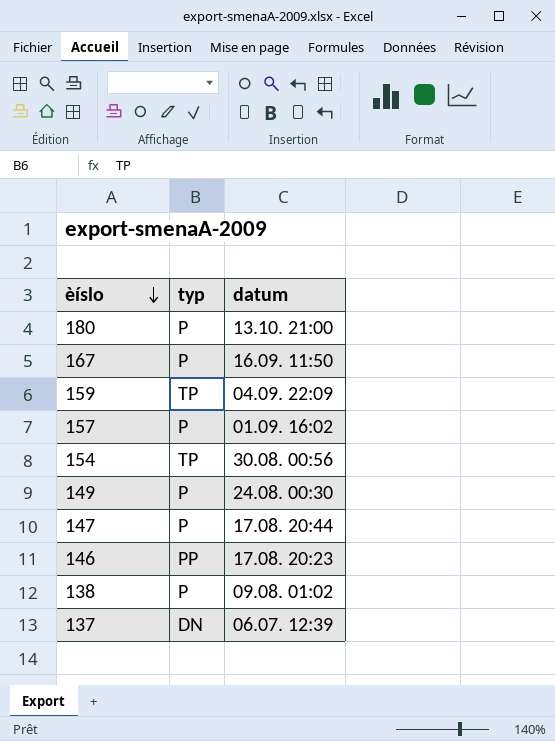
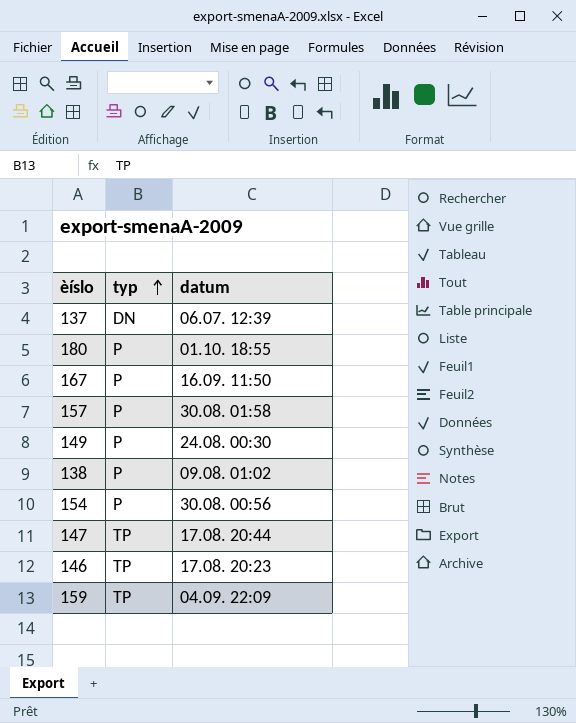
row order: èíslo descending -> typ ascending
180 | datum: 13.10. 21:00 -> 01.10. 18:55
157 | datum: 01.09. 16:02 -> 30.08. 01:58
154 | typ: TP -> P
147 | typ: P -> TP
146 | typ: PP -> TP

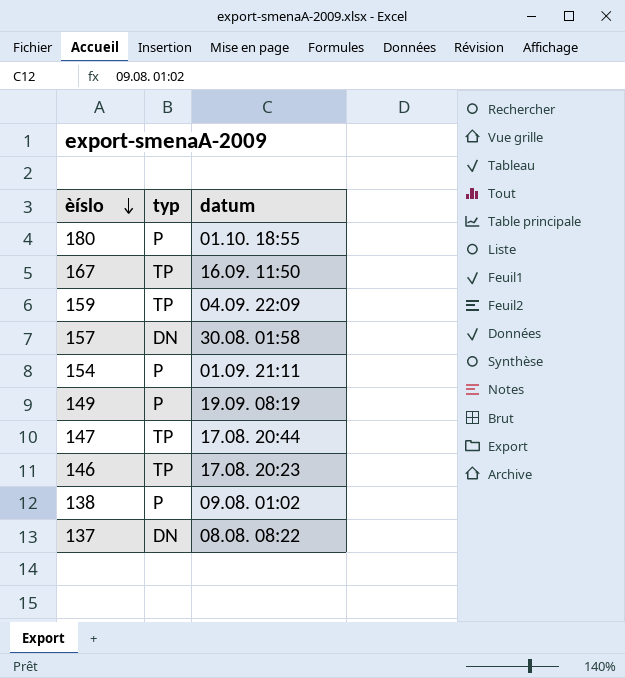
row order: typ ascending -> èíslo descending
167 | typ: P -> TP
157 | typ: P -> DN
154 | datum: 30.08. 00:56 -> 01.09. 21:11
149 | datum: 24.08. 00:30 -> 19.09. 08:19
137 | datum: 06.07. 12:39 -> 08.08. 08:22

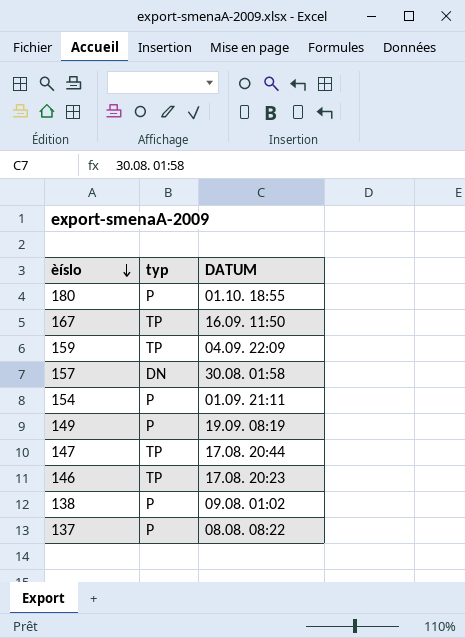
column name: datum -> DATUM
137 | typ: DN -> P

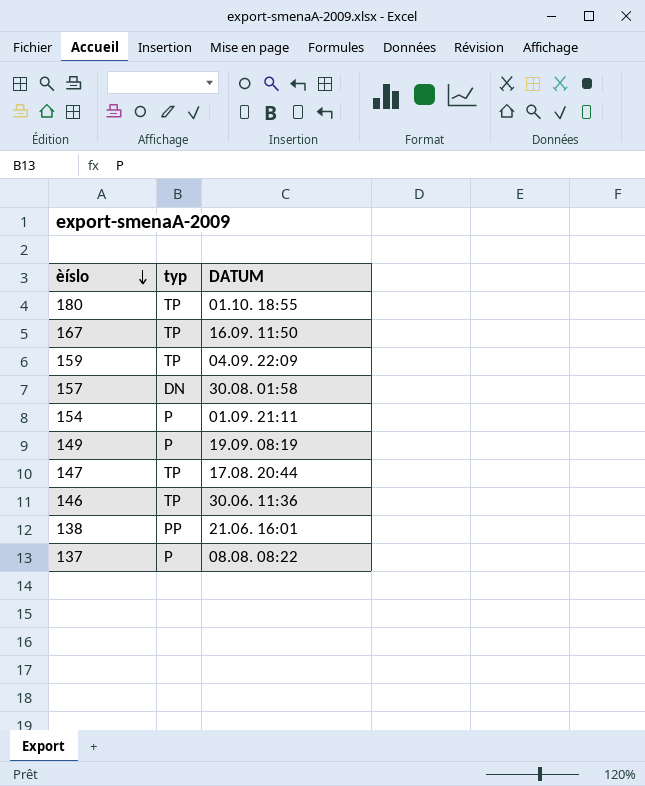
180 | typ: P -> TP
146 | DATUM: 17.08. 20:23 -> 30.06. 11:36
138 | typ: P -> PP
138 | DATUM: 09.08. 01:02 -> 21.06. 16:01

